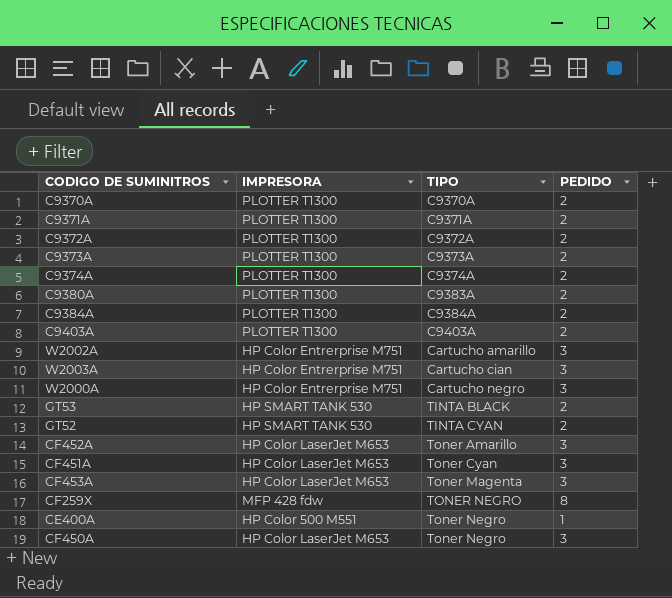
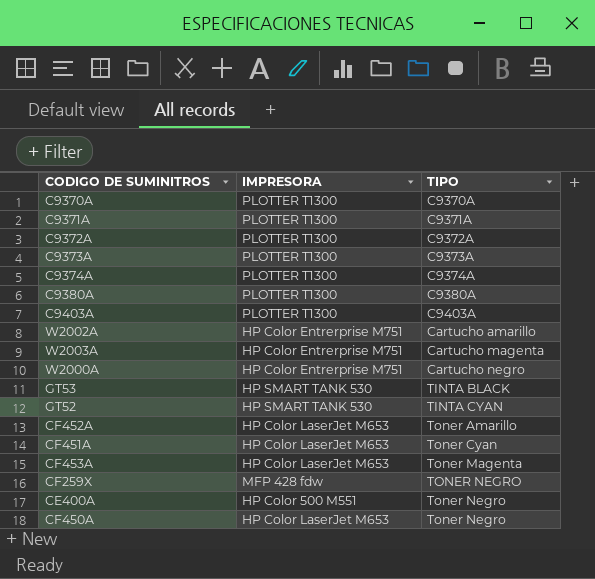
column PEDIDO | position: 4 -> none
row C9384A: PLOTTER T1300 | C9384A | 2 -> none
C9380A | TIPO: C9383A -> C9380A
W2003A | TIPO: Cartucho cian -> Cartucho magenta

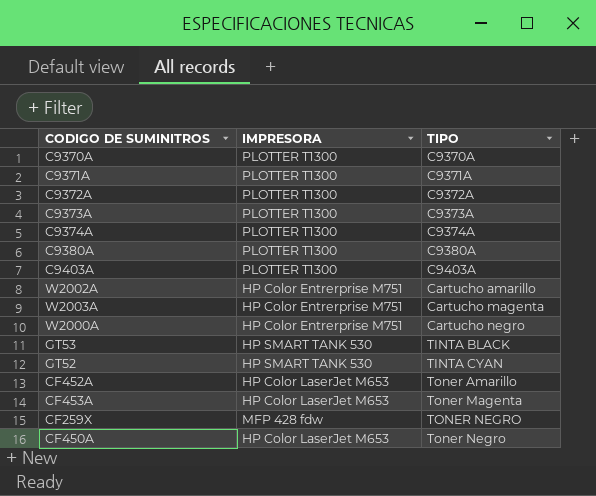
row CF451A: HP Color LaserJet M653 | Toner Cyan -> none
row CE400A: HP Color 500 M551 | Toner Negro -> none

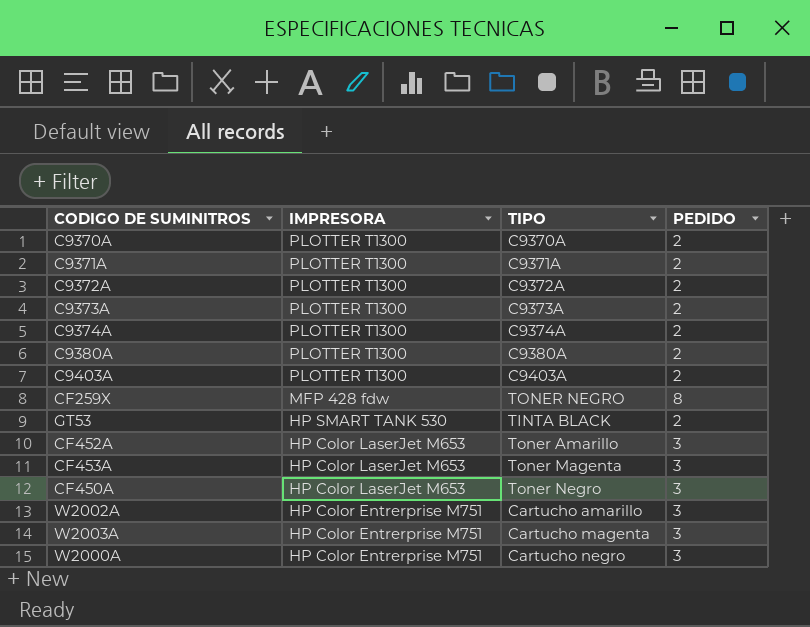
row order: TIPO ascending -> IMPRESORA descending
column PEDIDO | position: none -> 4
row GT52: HP SMART TANK 530 | TINTA CYAN -> none

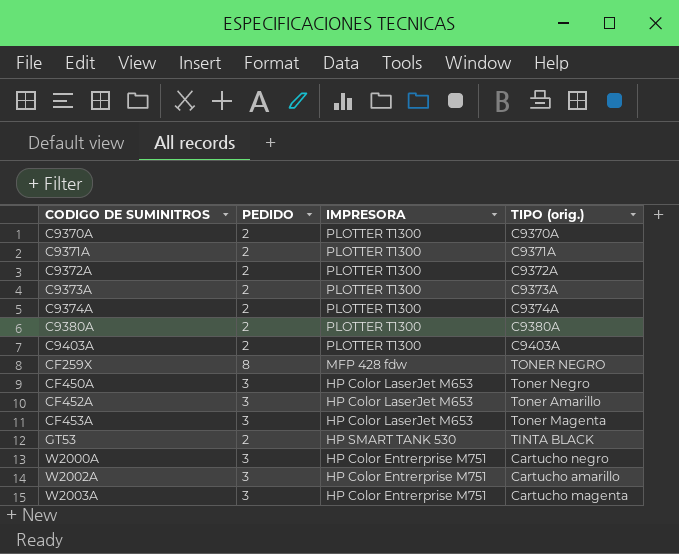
row order: IMPRESORA descending -> CODIGO DE SUMINITROS ascending
column PEDIDO | position: 4 -> 2
column name: TIPO -> TIPO (orig.)

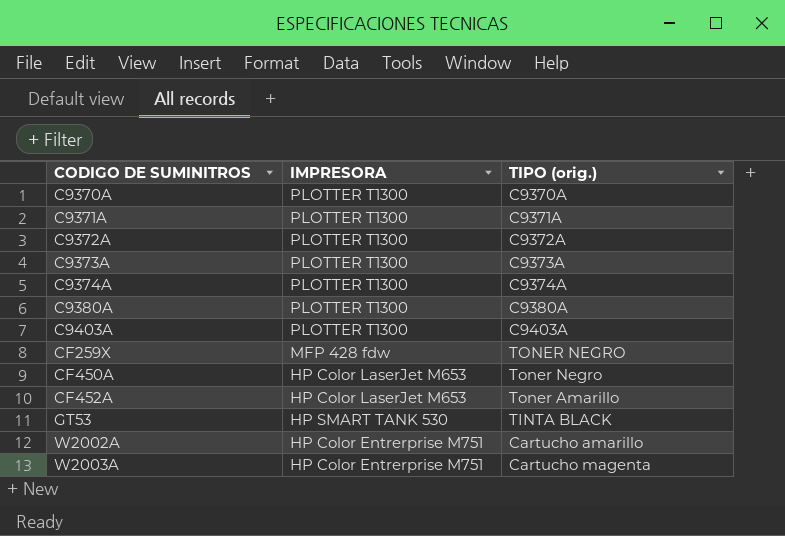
column PEDIDO | position: 2 -> none
row CF453A: 3 | HP Color LaserJet M653 | Toner Magenta -> none
row W2000A: 3 | HP Color Entrerprise M751 | Cartucho negro -> none

